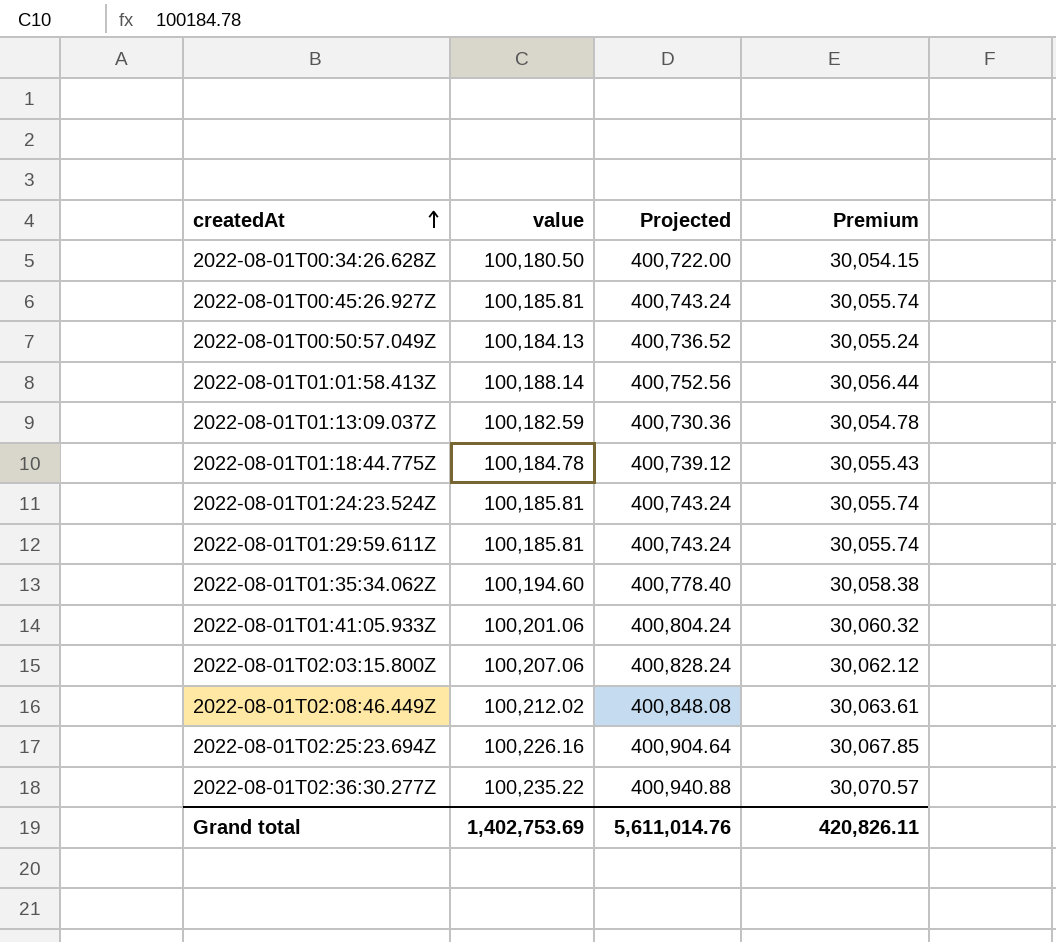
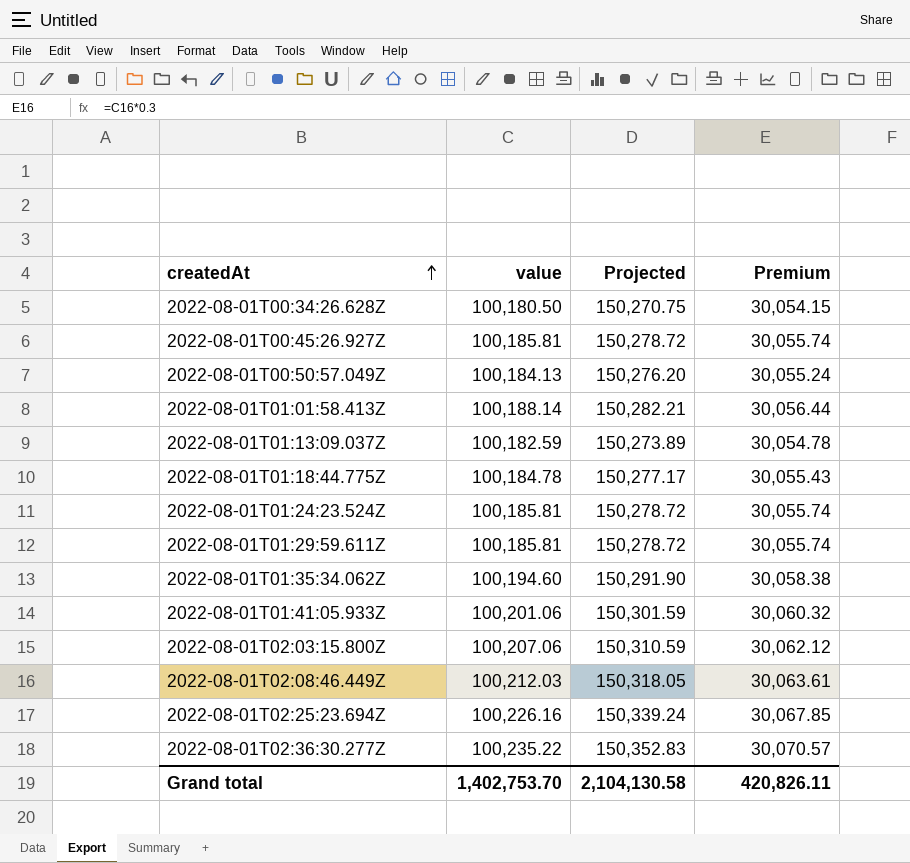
column Projected | formula: [value] * 4 -> [value] * 1.5
2022-08-01T02:08:46.449Z | value: 100,212.02 -> 100,212.03
Grand total | value: 1,402,753.69 -> 1,402,753.70
Grand total | Projected: 5,611,014.76 -> 2,104,130.58

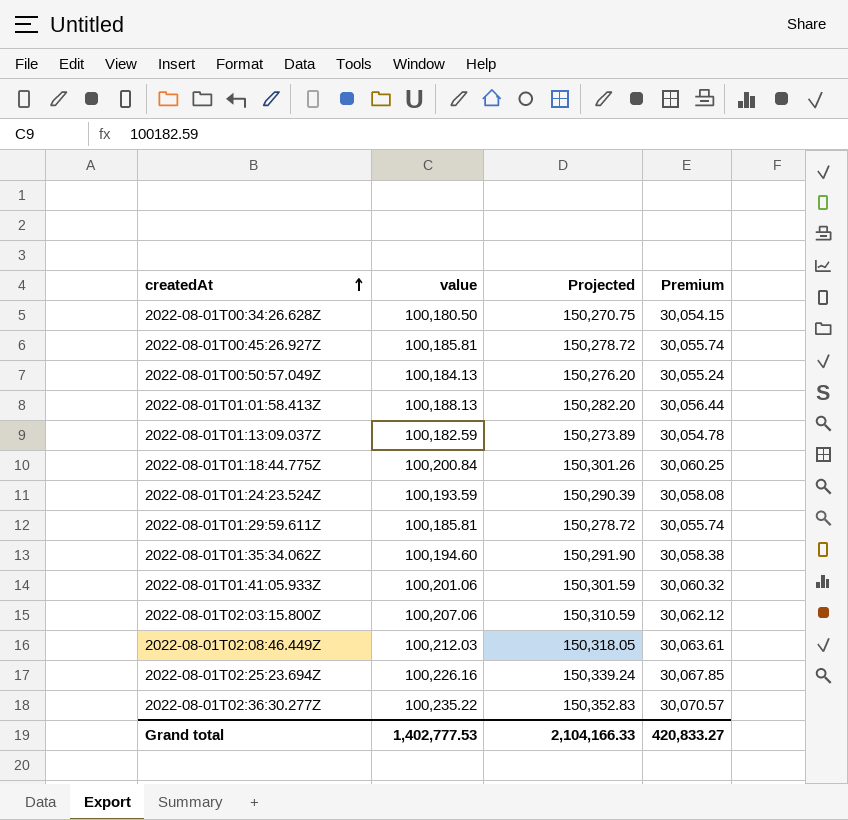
2022-08-01T01:01:58.413Z | value: 100,188.14 -> 100,188.13
2022-08-01T01:01:58.413Z | Projected: 150,282.21 -> 150,282.20
2022-08-01T01:18:44.775Z | value: 100,184.78 -> 100,200.84
2022-08-01T01:18:44.775Z | Projected: 150,277.17 -> 150,301.26
2022-08-01T01:18:44.775Z | Premium: 30,055.43 -> 30,060.25
2022-08-01T01:24:23.524Z | value: 100,185.81 -> 100,193.59
2022-08-01T01:24:23.524Z | Projected: 150,278.72 -> 150,290.39
2022-08-01T01:24:23.524Z | Premium: 30,055.74 -> 30,058.08
Grand total | value: 1,402,753.70 -> 1,402,777.53
Grand total | Projected: 2,104,130.58 -> 2,104,166.33
Grand total | Premium: 420,826.11 -> 420,833.27

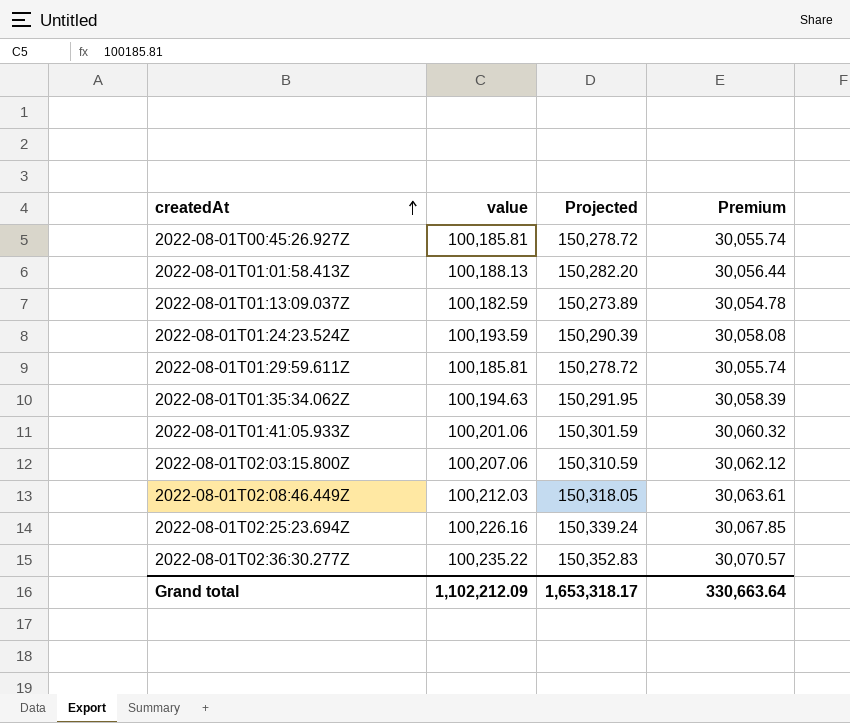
row 2022-08-01T00:34:26.628Z: 100,180.50 | 150,270.75 | 30,054.15 -> none
row 2022-08-01T00:50:57.049Z: 100,184.13 | 150,276.20 | 30,055.24 -> none
row 2022-08-01T01:18:44.775Z: 100,200.84 | 150,301.26 | 30,060.25 -> none
2022-08-01T01:35:34.062Z | value: 100,194.60 -> 100,194.63
2022-08-01T01:35:34.062Z | Projected: 150,291.90 -> 150,291.95
2022-08-01T01:35:34.062Z | Premium: 30,058.38 -> 30,058.39
Grand total | value: 1,402,777.53 -> 1,102,212.09
Grand total | Projected: 2,104,166.33 -> 1,653,318.17
Grand total | Premium: 420,833.27 -> 330,663.64

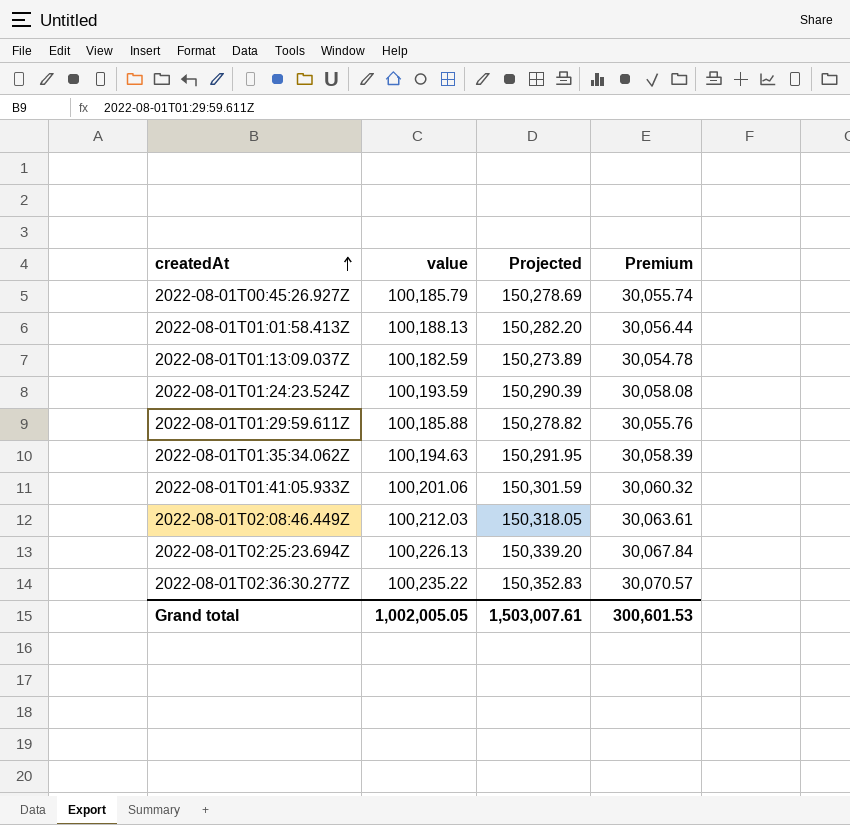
row 2022-08-01T02:03:15.800Z: 100,207.06 | 150,310.59 | 30,062.12 -> none
2022-08-01T00:45:26.927Z | value: 100,185.81 -> 100,185.79
2022-08-01T00:45:26.927Z | Projected: 150,278.72 -> 150,278.69
2022-08-01T01:29:59.611Z | value: 100,185.81 -> 100,185.88
2022-08-01T01:29:59.611Z | Projected: 150,278.72 -> 150,278.82
2022-08-01T01:29:59.611Z | Premium: 30,055.74 -> 30,055.76
2022-08-01T02:25:23.694Z | value: 100,226.16 -> 100,226.13
2022-08-01T02:25:23.694Z | Projected: 150,339.24 -> 150,339.20
2022-08-01T02:25:23.694Z | Premium: 30,067.85 -> 30,067.84
Grand total | value: 1,102,212.09 -> 1,002,005.05
Grand total | Projected: 1,653,318.17 -> 1,503,007.61
Grand total | Premium: 330,663.64 -> 300,601.53

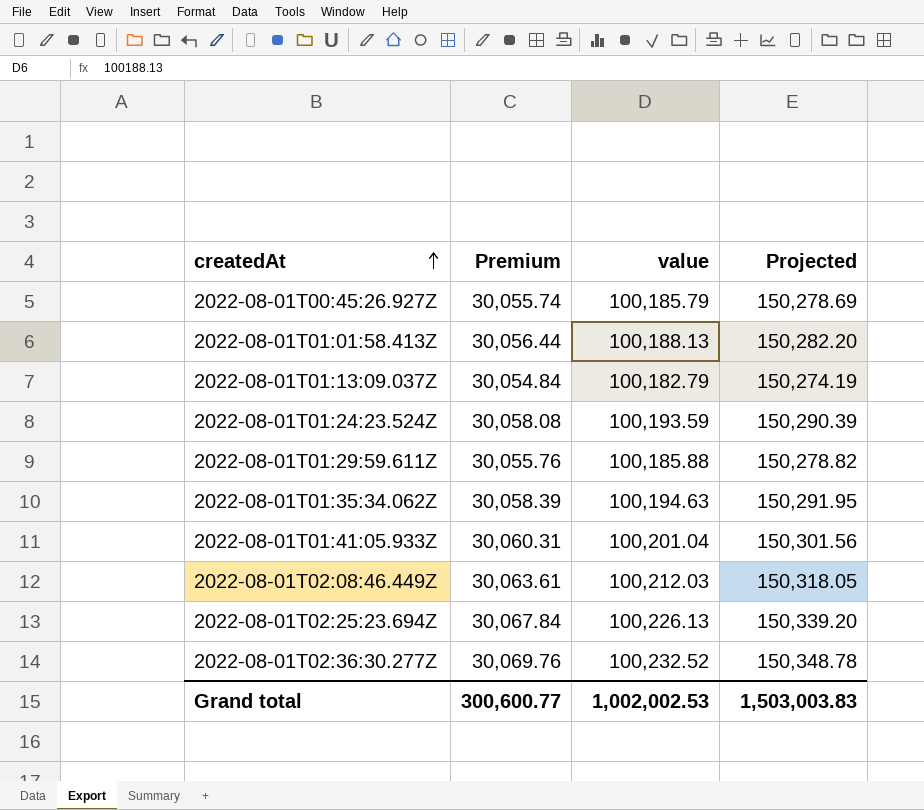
column Premium | position: 4 -> 2
2022-08-01T01:13:09.037Z | Premium: 30,054.78 -> 30,054.84
2022-08-01T01:13:09.037Z | value: 100,182.59 -> 100,182.79
2022-08-01T01:13:09.037Z | Projected: 150,273.89 -> 150,274.19
2022-08-01T01:41:05.933Z | Premium: 30,060.32 -> 30,060.31
2022-08-01T01:41:05.933Z | value: 100,201.06 -> 100,201.04
2022-08-01T01:41:05.933Z | Projected: 150,301.59 -> 150,301.56
2022-08-01T02:36:30.277Z | Premium: 30,070.57 -> 30,069.76
2022-08-01T02:36:30.277Z | value: 100,235.22 -> 100,232.52
2022-08-01T02:36:30.277Z | Projected: 150,352.83 -> 150,348.78
Grand total | Premium: 300,601.53 -> 300,600.77
Grand total | value: 1,002,005.05 -> 1,002,002.53
Grand total | Projected: 1,503,007.61 -> 1,503,003.83

